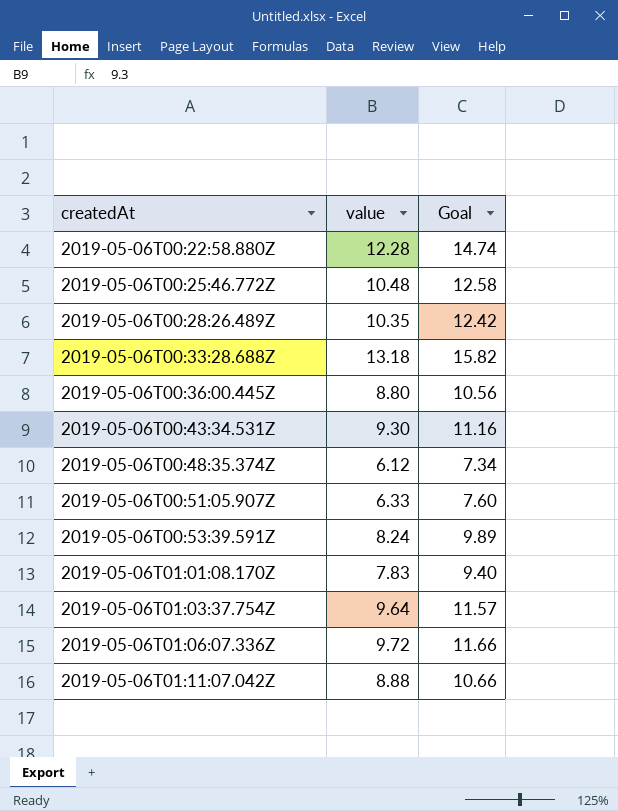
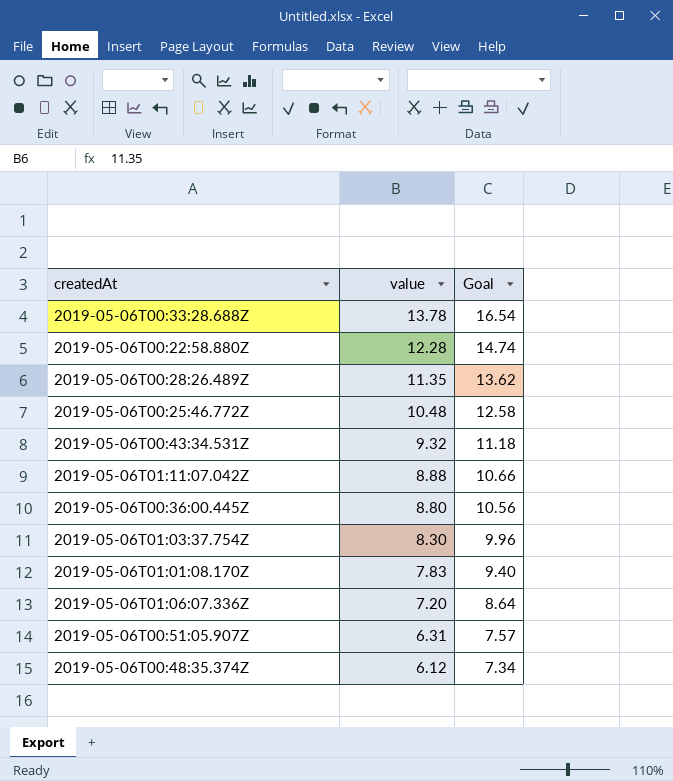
row order: createdAt ascending -> value descending
row 2019-05-06T00:53:39.591Z: 8.24 | 9.89 -> none
2019-05-06T00:33:28.688Z | value: 13.18 -> 13.78
2019-05-06T00:33:28.688Z | Goal: 15.82 -> 16.54
2019-05-06T00:28:26.489Z | value: 10.35 -> 11.35
2019-05-06T00:28:26.489Z | Goal: 12.42 -> 13.62
2019-05-06T00:43:34.531Z | value: 9.30 -> 9.32
2019-05-06T00:43:34.531Z | Goal: 11.16 -> 11.18
2019-05-06T01:03:37.754Z | value: 9.64 -> 8.30
2019-05-06T01:03:37.754Z | Goal: 11.57 -> 9.96
2019-05-06T01:06:07.336Z | value: 9.72 -> 7.20
2019-05-06T01:06:07.336Z | Goal: 11.66 -> 8.64
2019-05-06T00:51:05.907Z | value: 6.33 -> 6.31
2019-05-06T00:51:05.907Z | Goal: 7.60 -> 7.57

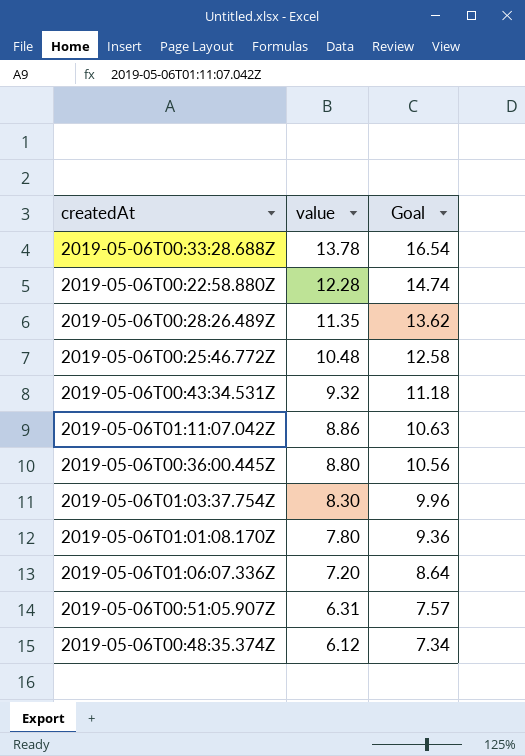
2019-05-06T01:11:07.042Z | value: 8.88 -> 8.86
2019-05-06T01:11:07.042Z | Goal: 10.66 -> 10.63
2019-05-06T01:01:08.170Z | value: 7.83 -> 7.80
2019-05-06T01:01:08.170Z | Goal: 9.40 -> 9.36

